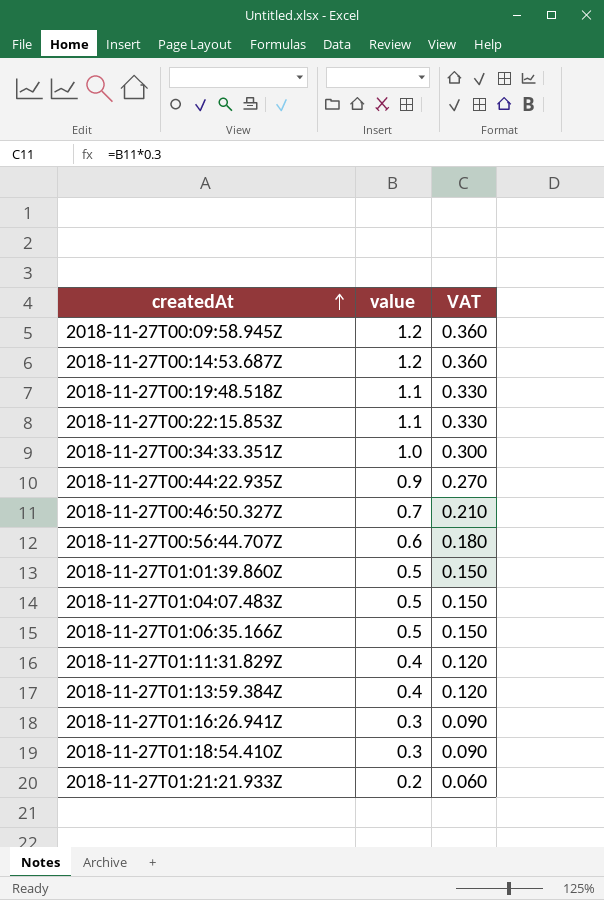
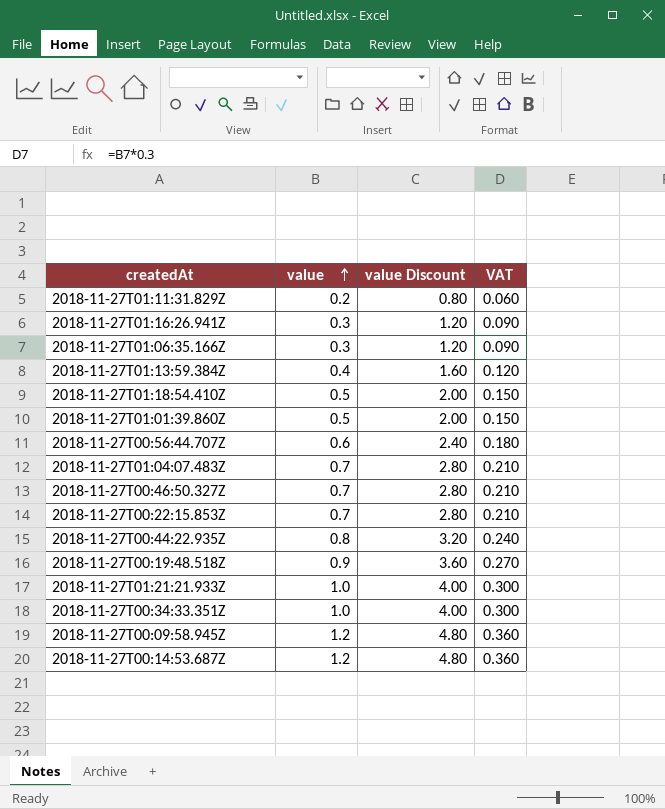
row order: createdAt ascending -> value ascending
column value Discount | formula: none -> [value] * 4
2018-11-27T01:11:31.829Z | value: 0.4 -> 0.2
2018-11-27T01:11:31.829Z | VAT: 0.120 -> 0.060
2018-11-27T01:06:35.166Z | value: 0.5 -> 0.3
2018-11-27T01:06:35.166Z | VAT: 0.150 -> 0.090
2018-11-27T01:18:54.410Z | value: 0.3 -> 0.5
2018-11-27T01:18:54.410Z | VAT: 0.090 -> 0.150
2018-11-27T01:04:07.483Z | value: 0.5 -> 0.7
2018-11-27T01:04:07.483Z | VAT: 0.150 -> 0.210
2018-11-27T00:22:15.853Z | value: 1.1 -> 0.7
2018-11-27T00:22:15.853Z | VAT: 0.330 -> 0.210
2018-11-27T00:44:22.935Z | value: 0.9 -> 0.8
2018-11-27T00:44:22.935Z | VAT: 0.270 -> 0.240
2018-11-27T00:19:48.518Z | value: 1.1 -> 0.9
2018-11-27T00:19:48.518Z | VAT: 0.330 -> 0.270
2018-11-27T01:21:21.933Z | value: 0.2 -> 1.0
2018-11-27T01:21:21.933Z | VAT: 0.060 -> 0.300

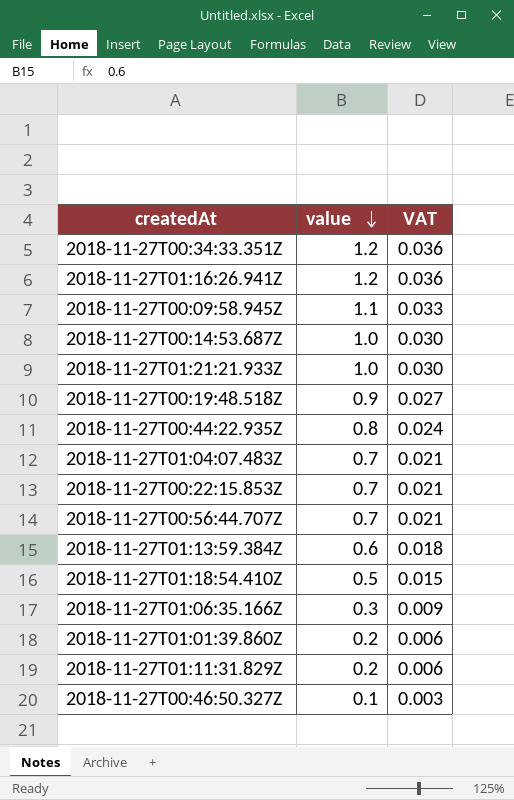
row order: value ascending -> value descending
column value Discount | formula: [value] * 4 -> none
column VAT | formula: [value] * 0.3 -> [value] * 0.03
2018-11-27T00:34:33.351Z | value: 1.0 -> 1.2
2018-11-27T01:16:26.941Z | value: 0.3 -> 1.2
2018-11-27T00:09:58.945Z | value: 1.2 -> 1.1
2018-11-27T00:14:53.687Z | value: 1.2 -> 1.0
2018-11-27T00:56:44.707Z | value: 0.6 -> 0.7
2018-11-27T01:13:59.384Z | value: 0.4 -> 0.6
2018-11-27T01:01:39.860Z | value: 0.5 -> 0.2
2018-11-27T00:46:50.327Z | value: 0.7 -> 0.1

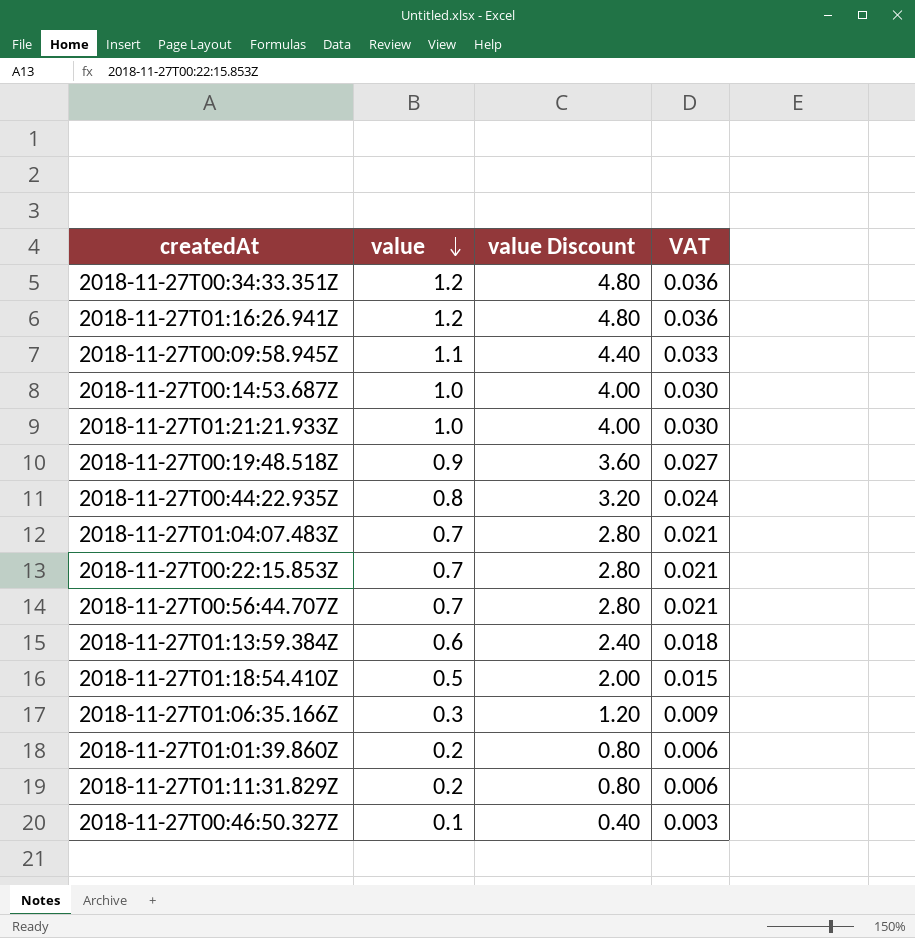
column value Discount | formula: none -> [value] * 4

